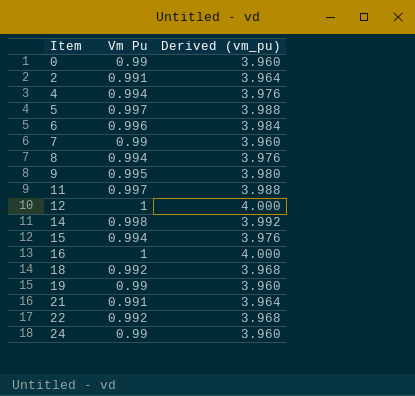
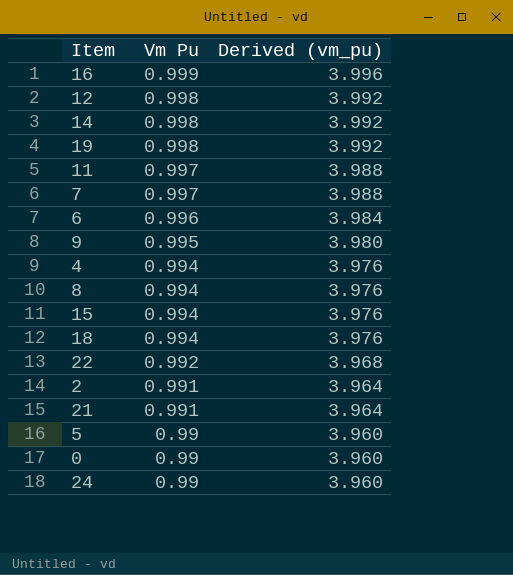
row order: Item ascending -> Vm Pu descending
16 | Vm Pu: 1 -> 0.999
16 | Derived (vm_pu): 4.000 -> 3.996
12 | Vm Pu: 1 -> 0.998
12 | Derived (vm_pu): 4.000 -> 3.992
19 | Vm Pu: 0.99 -> 0.998
19 | Derived (vm_pu): 3.960 -> 3.992
7 | Vm Pu: 0.99 -> 0.997
7 | Derived (vm_pu): 3.960 -> 3.988
18 | Vm Pu: 0.992 -> 0.994
18 | Derived (vm_pu): 3.968 -> 3.976
5 | Vm Pu: 0.997 -> 0.99
5 | Derived (vm_pu): 3.988 -> 3.960

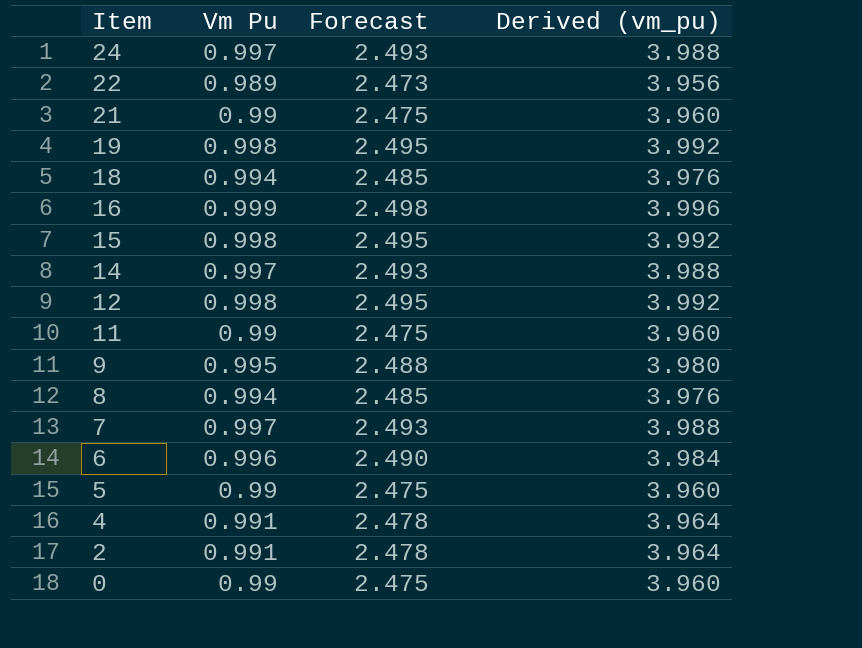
row order: Vm Pu descending -> Item descending
column Forecast | formula: none -> [Vm Pu] * 2.5
24 | Vm Pu: 0.99 -> 0.997
24 | Derived (vm_pu): 3.960 -> 3.988
22 | Vm Pu: 0.992 -> 0.989
22 | Derived (vm_pu): 3.968 -> 3.956
21 | Vm Pu: 0.991 -> 0.99
21 | Derived (vm_pu): 3.964 -> 3.960
15 | Vm Pu: 0.994 -> 0.998
15 | Derived (vm_pu): 3.976 -> 3.992
14 | Vm Pu: 0.998 -> 0.997
14 | Derived (vm_pu): 3.992 -> 3.988
11 | Vm Pu: 0.997 -> 0.99
11 | Derived (vm_pu): 3.988 -> 3.960
4 | Vm Pu: 0.994 -> 0.991
4 | Derived (vm_pu): 3.976 -> 3.964

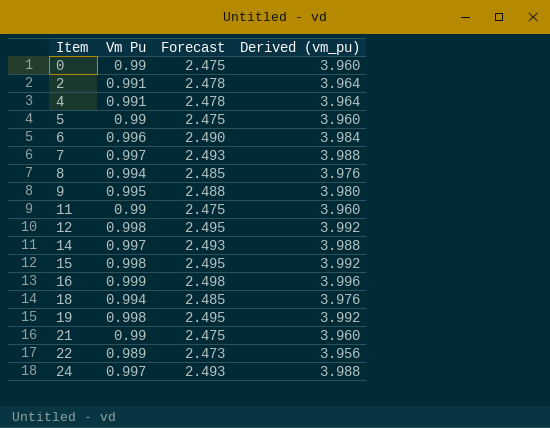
row order: Item descending -> Item ascending

